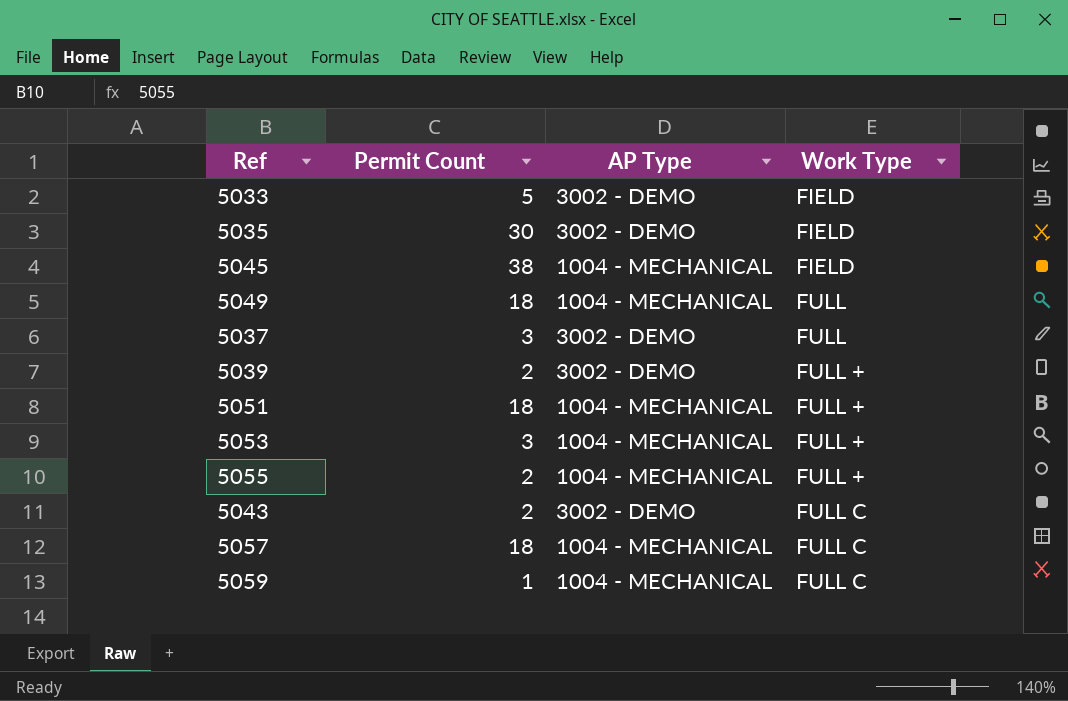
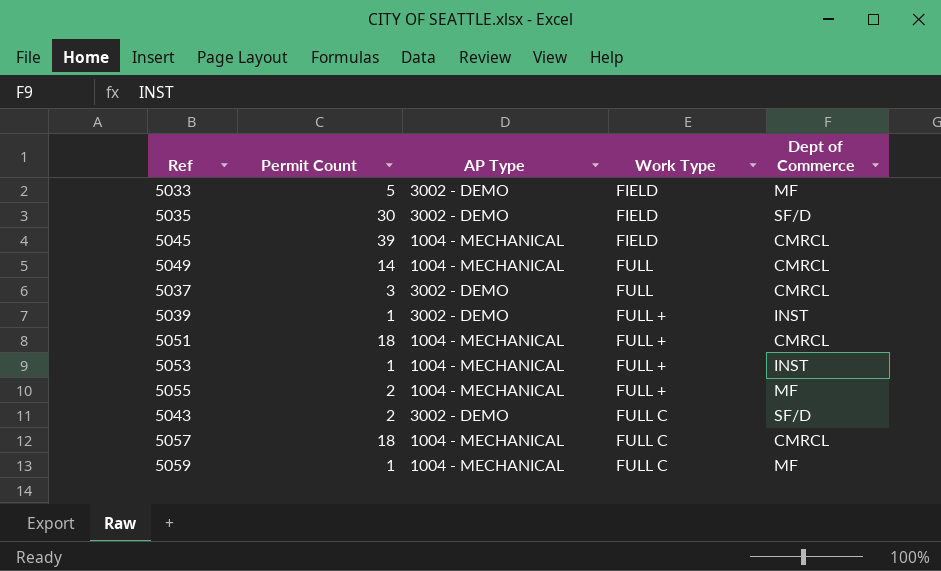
column Dept of Commerce | position: none -> 5
5045 | Permit Count: 38 -> 39
5049 | Permit Count: 18 -> 14
5039 | Permit Count: 2 -> 1
5053 | Permit Count: 3 -> 1

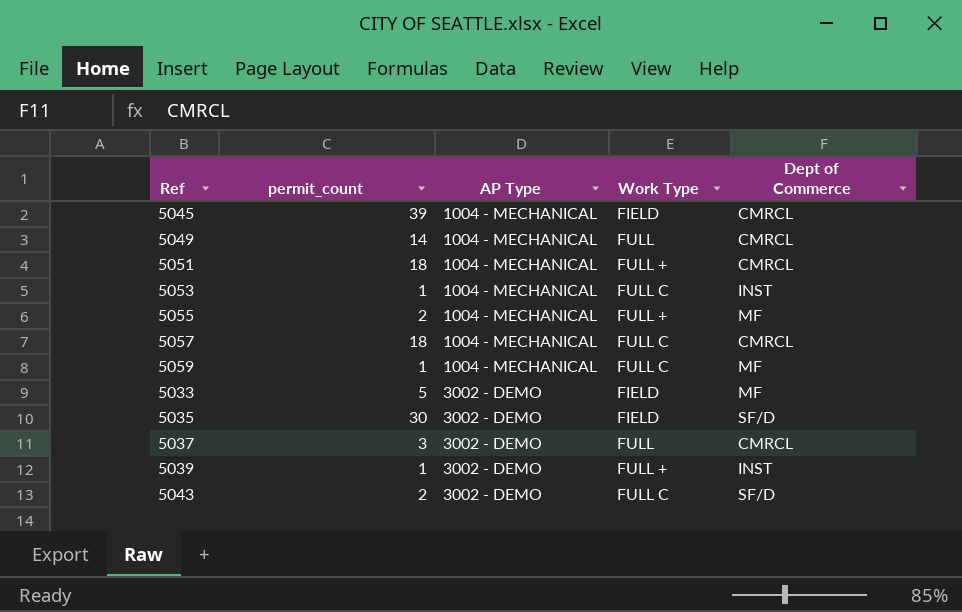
row order: Work Type ascending -> AP Type ascending
column name: Permit Count -> permit_count
5053 | Work Type: FULL + -> FULL C

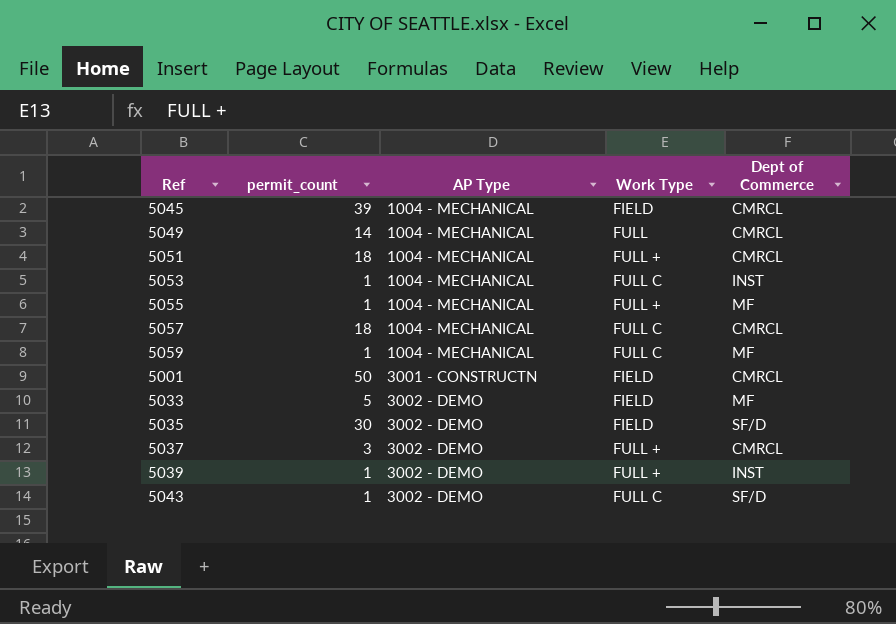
5055 | permit_count: 2 -> 1
row 5001: none -> 50 | 3001 - CONSTRUCTN | FIELD | CMRCL
5037 | Work Type: FULL -> FULL +
5043 | permit_count: 2 -> 1

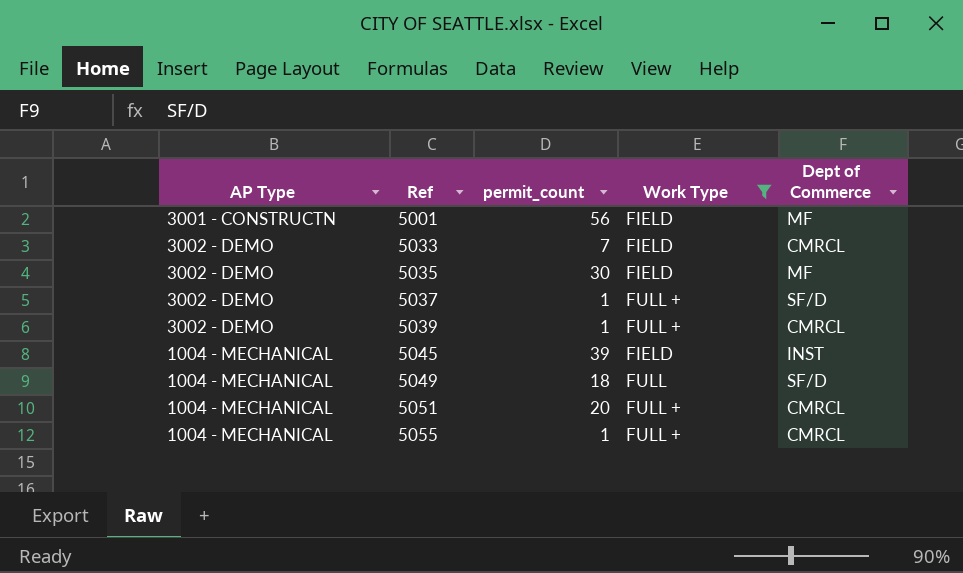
filter: none -> Work Type != FULL C
row order: AP Type ascending -> Ref ascending
column AP Type | position: 3 -> 1
5001 | permit_count: 50 -> 56
5001 | Dept of Commerce: CMRCL -> MF
5033 | permit_count: 5 -> 7
5033 | Dept of Commerce: MF -> CMRCL
5035 | Dept of Commerce: SF/D -> MF
5037 | permit_count: 3 -> 1
5037 | Dept of Commerce: CMRCL -> SF/D
5039 | Dept of Commerce: INST -> CMRCL
5045 | Dept of Commerce: CMRCL -> INST
5049 | permit_count: 14 -> 18
5049 | Dept of Commerce: CMRCL -> SF/D
5051 | permit_count: 18 -> 20
5055 | Dept of Commerce: MF -> CMRCL

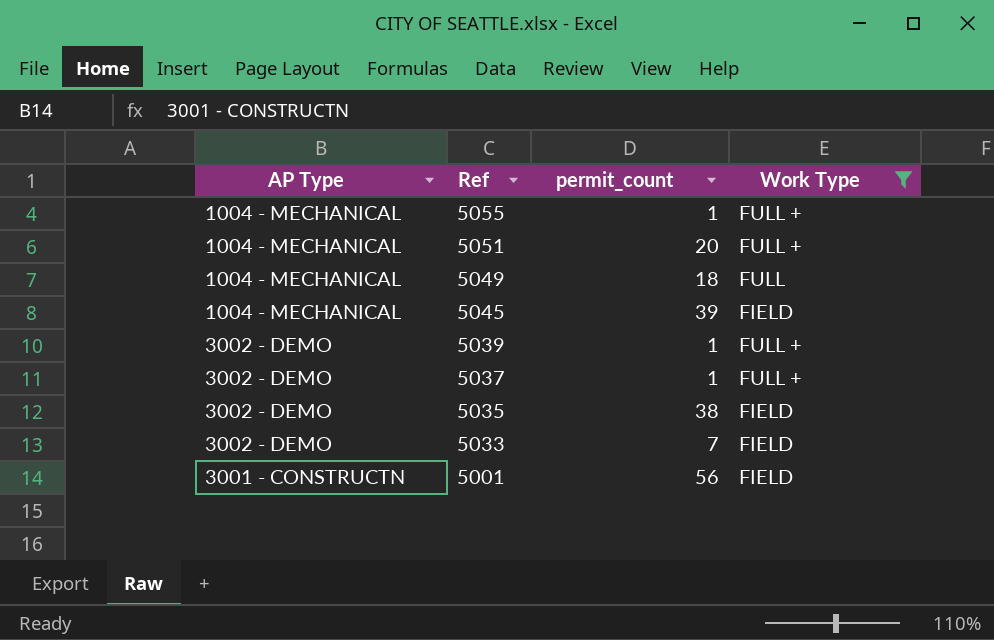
row order: Ref ascending -> Ref descending
column Dept of Commerce | position: 5 -> none
5035 | permit_count: 30 -> 38

